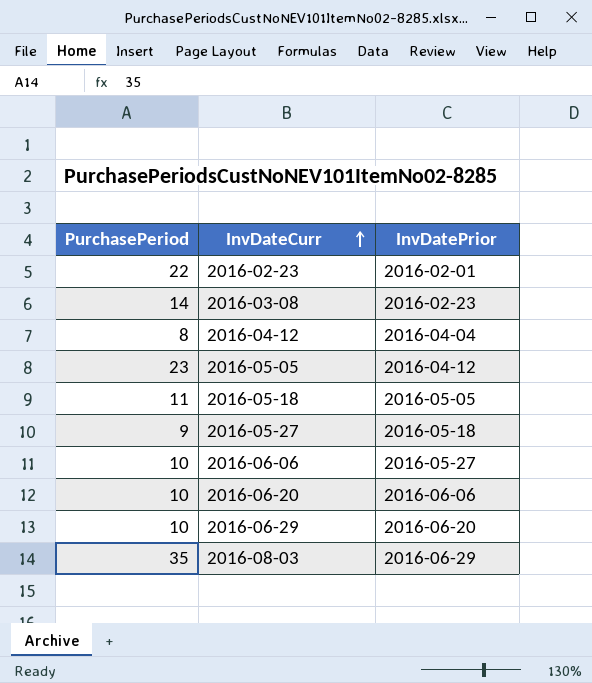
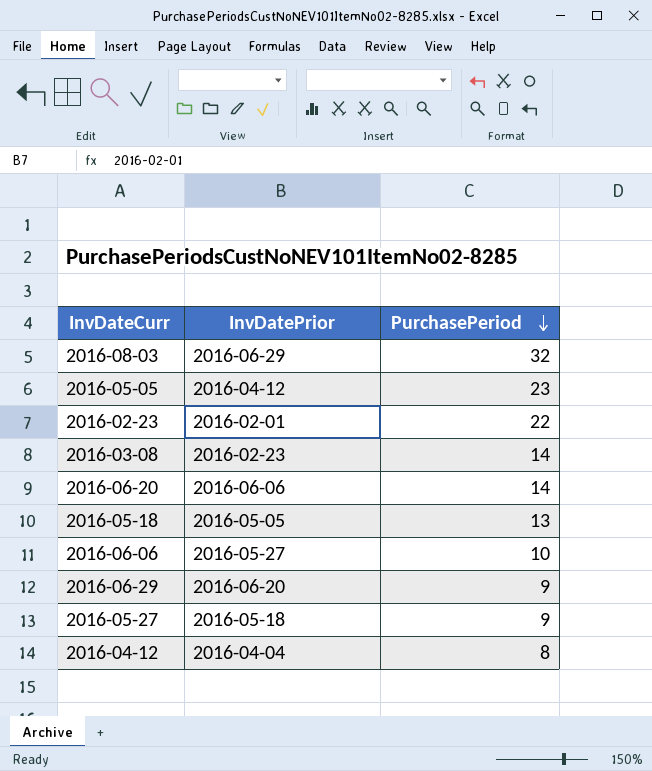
row order: InvDateCurr ascending -> PurchasePeriod descending
column PurchasePeriod | position: 1 -> 3
2016-08-03 | PurchasePeriod: 35 -> 32
2016-06-20 | PurchasePeriod: 10 -> 14
2016-05-18 | PurchasePeriod: 11 -> 13
2016-06-29 | PurchasePeriod: 10 -> 9

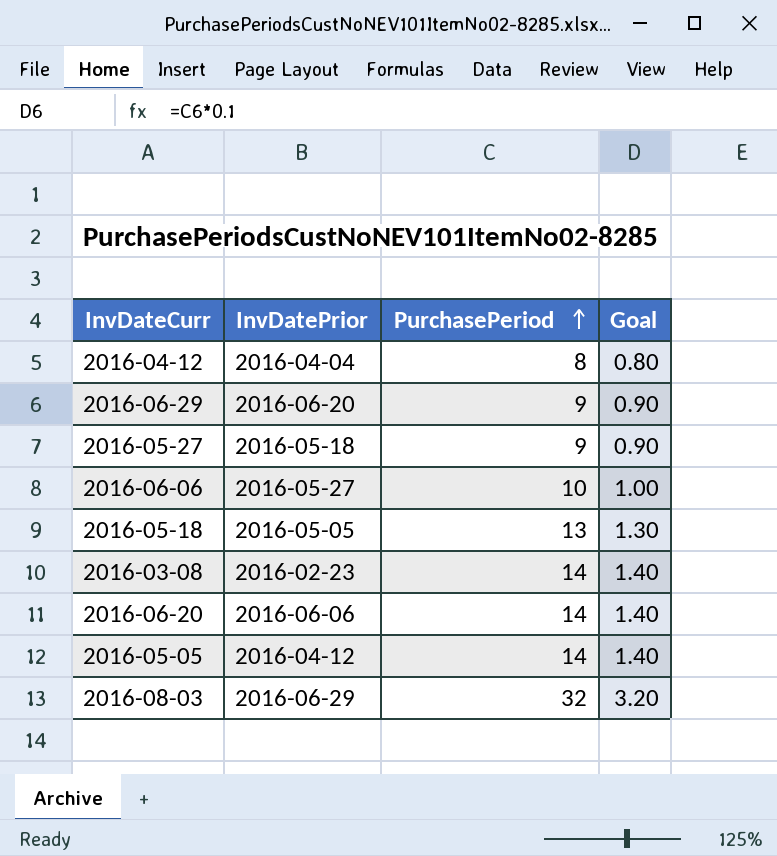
row order: PurchasePeriod descending -> PurchasePeriod ascending
column Goal | formula: none -> [PurchasePeriod] * 0.1
row 2016-02-23: 2016-02-01 | 22 -> none
2016-05-05 | PurchasePeriod: 23 -> 14

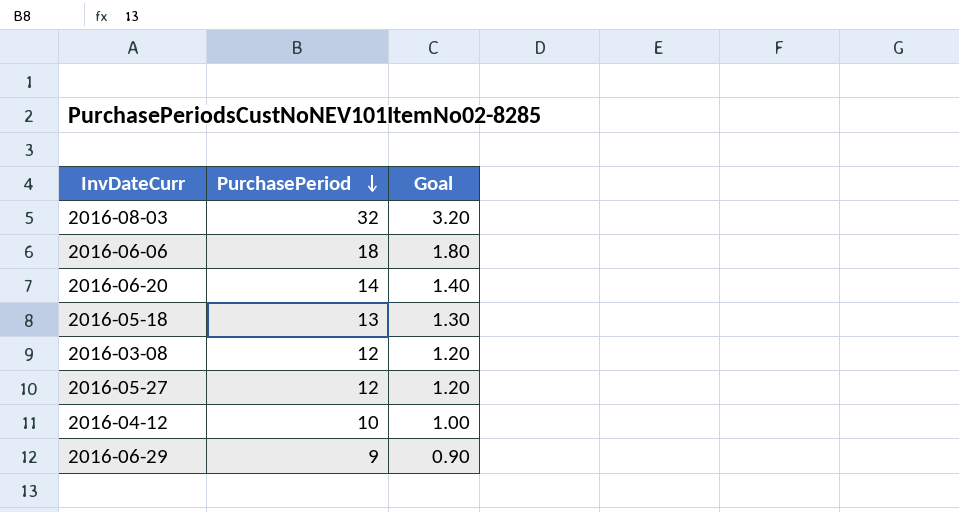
row order: PurchasePeriod ascending -> PurchasePeriod descending
column InvDatePrior | position: 2 -> none
row 2016-05-05: 2016-04-12 | 14 | 1.40 -> none
2016-06-06 | PurchasePeriod: 10 -> 18
2016-06-06 | Goal: 1.00 -> 1.80
2016-03-08 | PurchasePeriod: 14 -> 12
2016-03-08 | Goal: 1.40 -> 1.20
2016-05-27 | PurchasePeriod: 9 -> 12
2016-05-27 | Goal: 0.90 -> 1.20
2016-04-12 | PurchasePeriod: 8 -> 10
2016-04-12 | Goal: 0.80 -> 1.00

